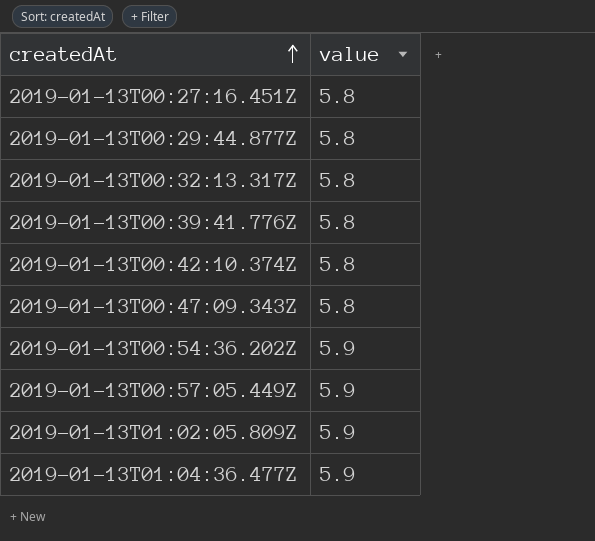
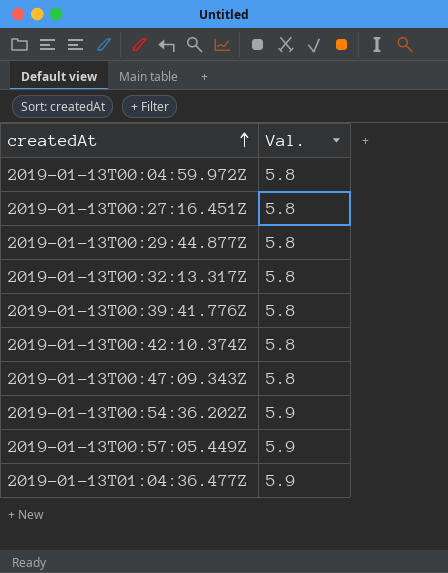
column name: value -> Val.
row 2019-01-13T01:02:05.809Z: 5.9 -> none
row 2019-01-13T00:04:59.972Z: none -> 5.8

